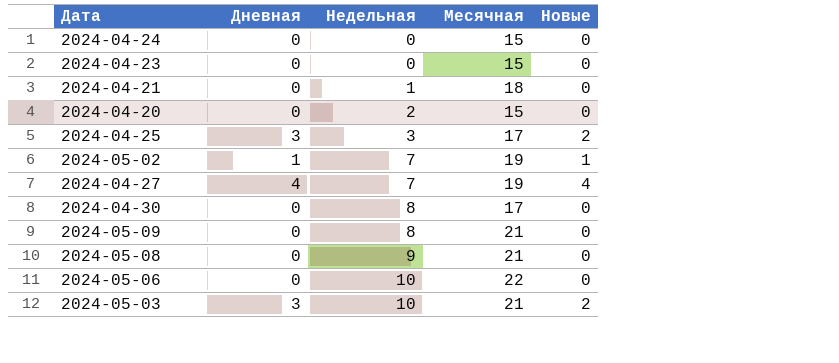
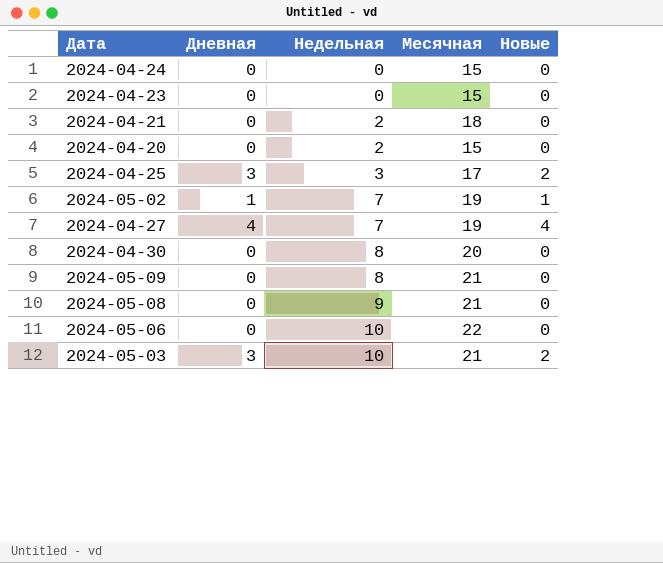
2024-04-21 | Недельная: 1 -> 2
2024-04-30 | Месячная: 17 -> 20

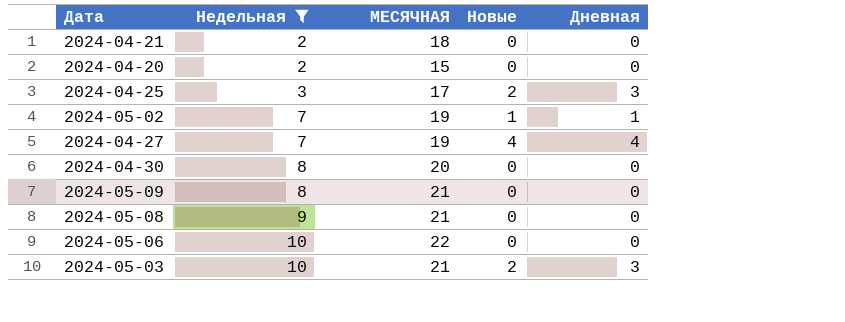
filter: none -> Недельная != 0
column name: Месячная -> МЕСЯЧНАЯ
column Дневная | position: 2 -> 5

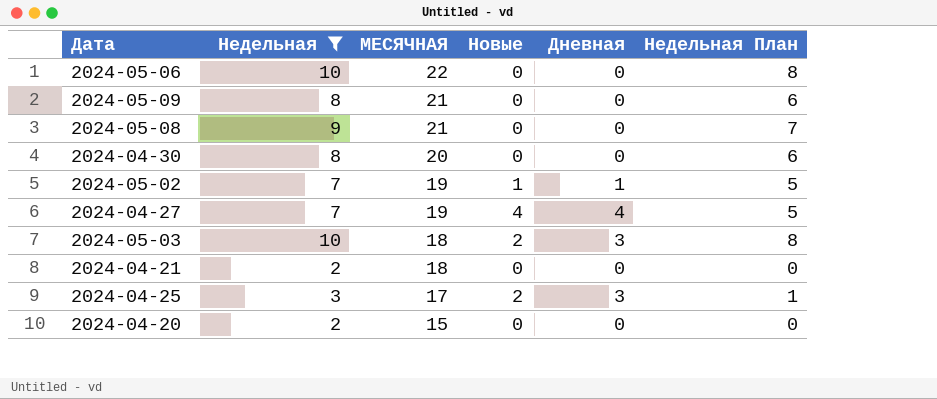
row order: Недельная ascending -> МЕСЯЧНАЯ descending
column Недельная План | formula: none -> [Недельная] - 2
2024-05-03 | МЕСЯЧНАЯ: 21 -> 18

